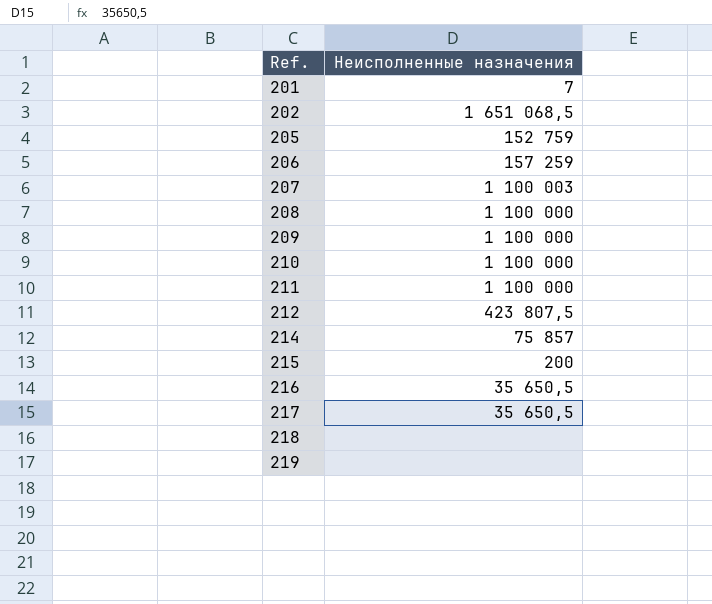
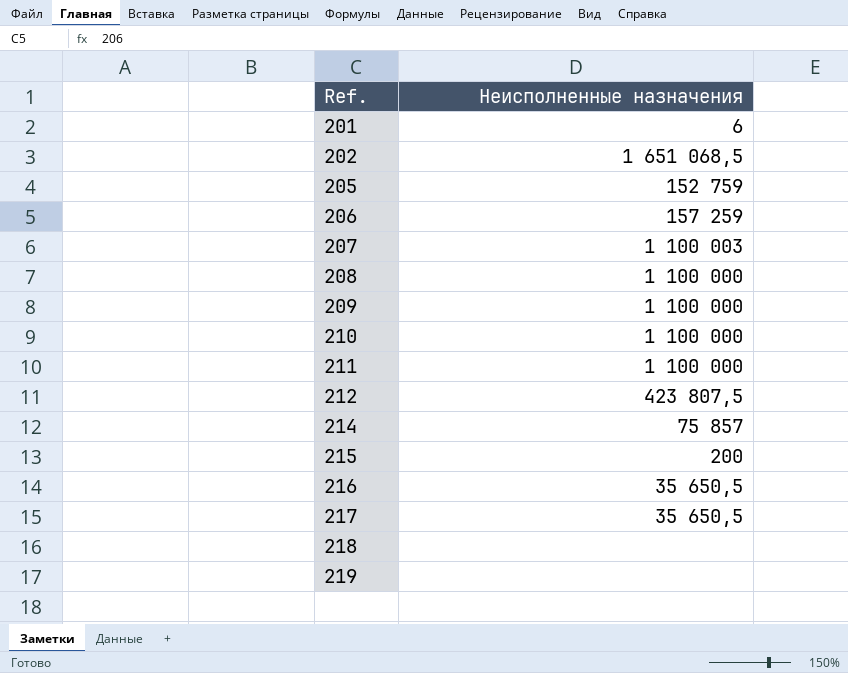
201 | Неисполненные назначения: 7 -> 6

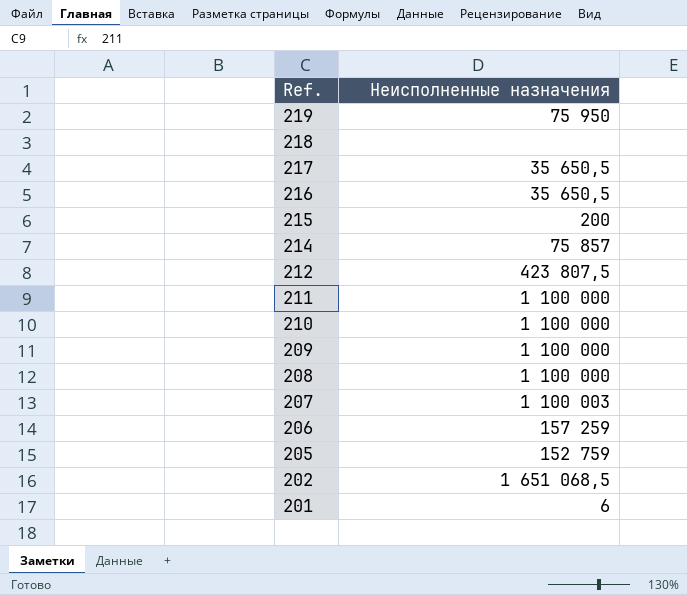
row order: Ref. ascending -> Ref. descending
219 | Неисполненные назначения: none -> 75 950

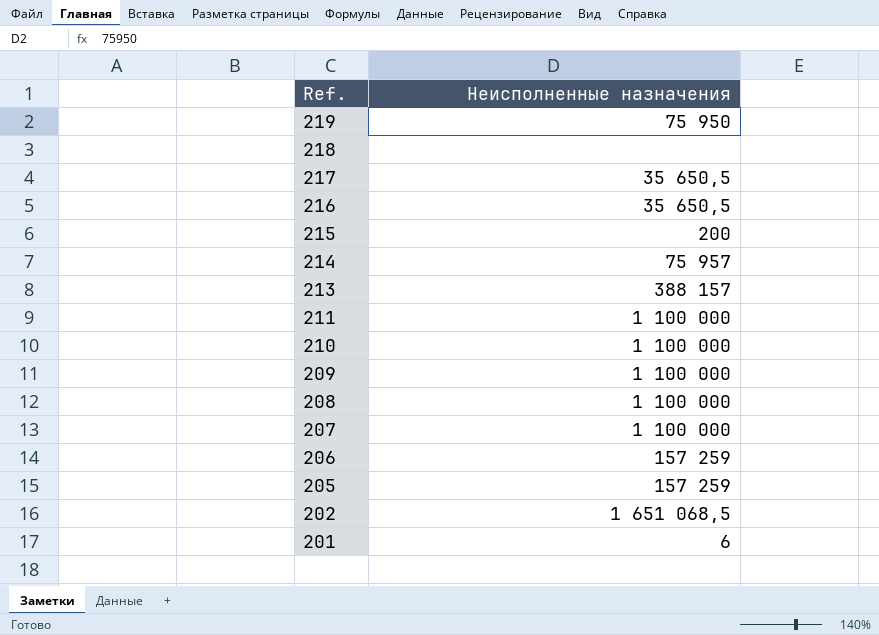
row 212: 423 807,5 -> none
214 | Неисполненные назначения: 75 857 -> 75 957
row 213: none -> 388 157
207 | Неисполненные назначения: 1 100 003 -> 1 100 000
205 | Неисполненные назначения: 152 759 -> 157 259

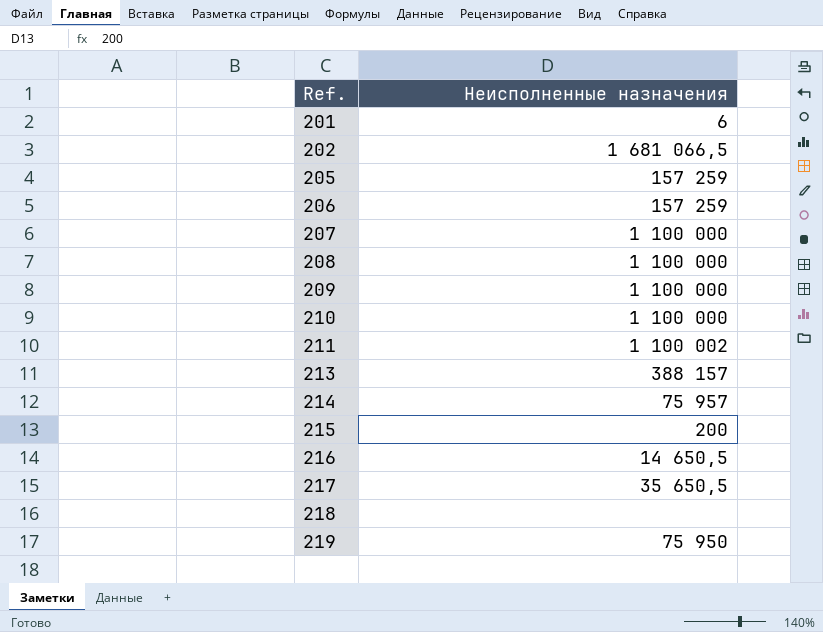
row order: Ref. descending -> Ref. ascending
202 | Неисполненные назначения: 1 651 068,5 -> 1 681 066,5
211 | Неисполненные назначения: 1 100 000 -> 1 100 002
216 | Неисполненные назначения: 35 650,5 -> 14 650,5

